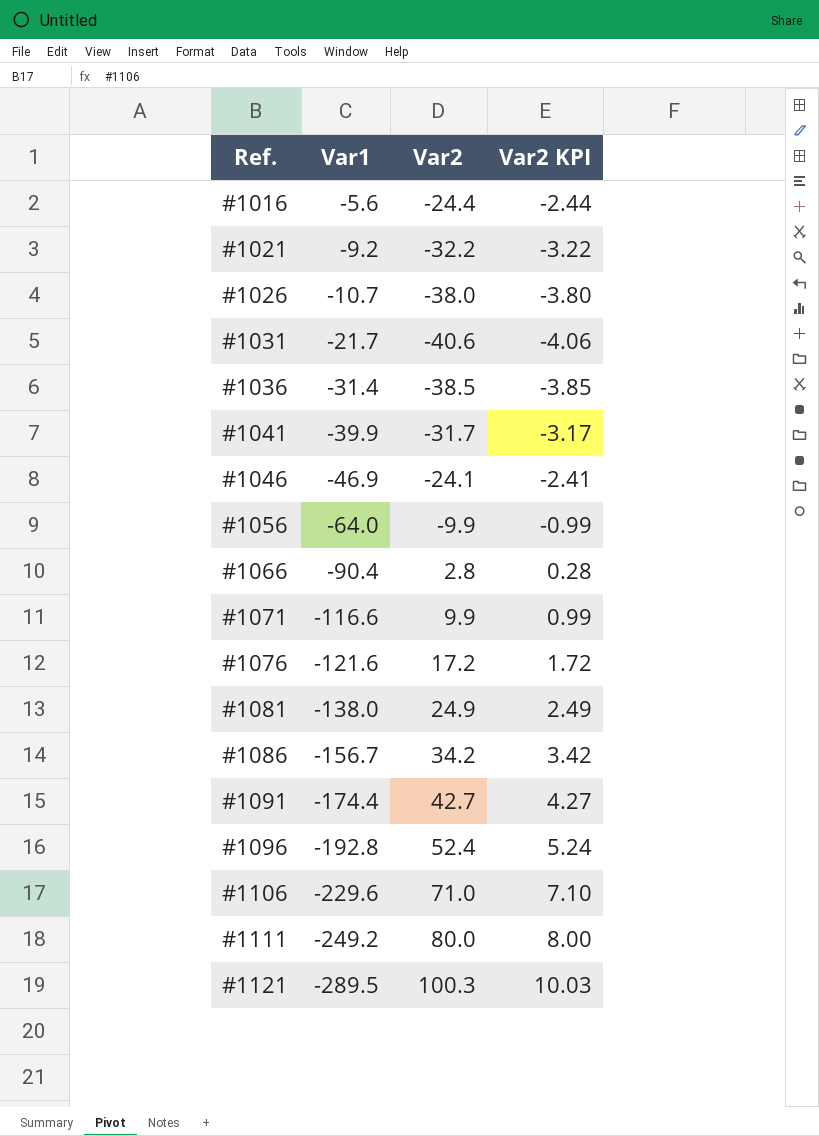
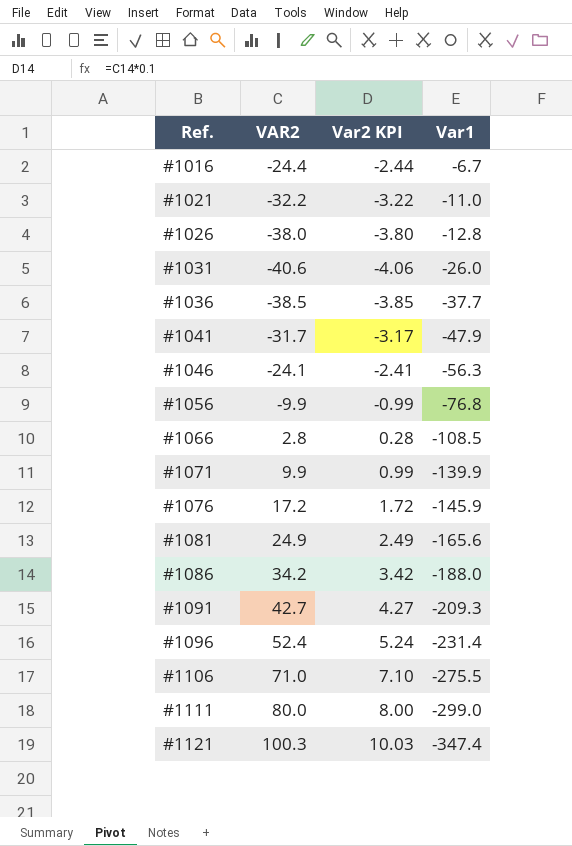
column name: Var2 -> VAR2
column Var1 | position: 2 -> 4
#1016 | Var1: -5.6 -> -6.7
#1021 | Var1: -9.2 -> -11.0
#1026 | Var1: -10.7 -> -12.8
#1031 | Var1: -21.7 -> -26.0
#1036 | Var1: -31.4 -> -37.7
#1041 | Var1: -39.9 -> -47.9
#1046 | Var1: -46.9 -> -56.3
#1056 | Var1: -64.0 -> -76.8
#1066 | Var1: -90.4 -> -108.5
#1071 | Var1: -116.6 -> -139.9
#1076 | Var1: -121.6 -> -145.9
#1081 | Var1: -138.0 -> -165.6
#1086 | Var1: -156.7 -> -188.0
#1091 | Var1: -174.4 -> -209.3
#1096 | Var1: -192.8 -> -231.4
#1106 | Var1: -229.6 -> -275.5
#1111 | Var1: -249.2 -> -299.0
#1121 | Var1: -289.5 -> -347.4

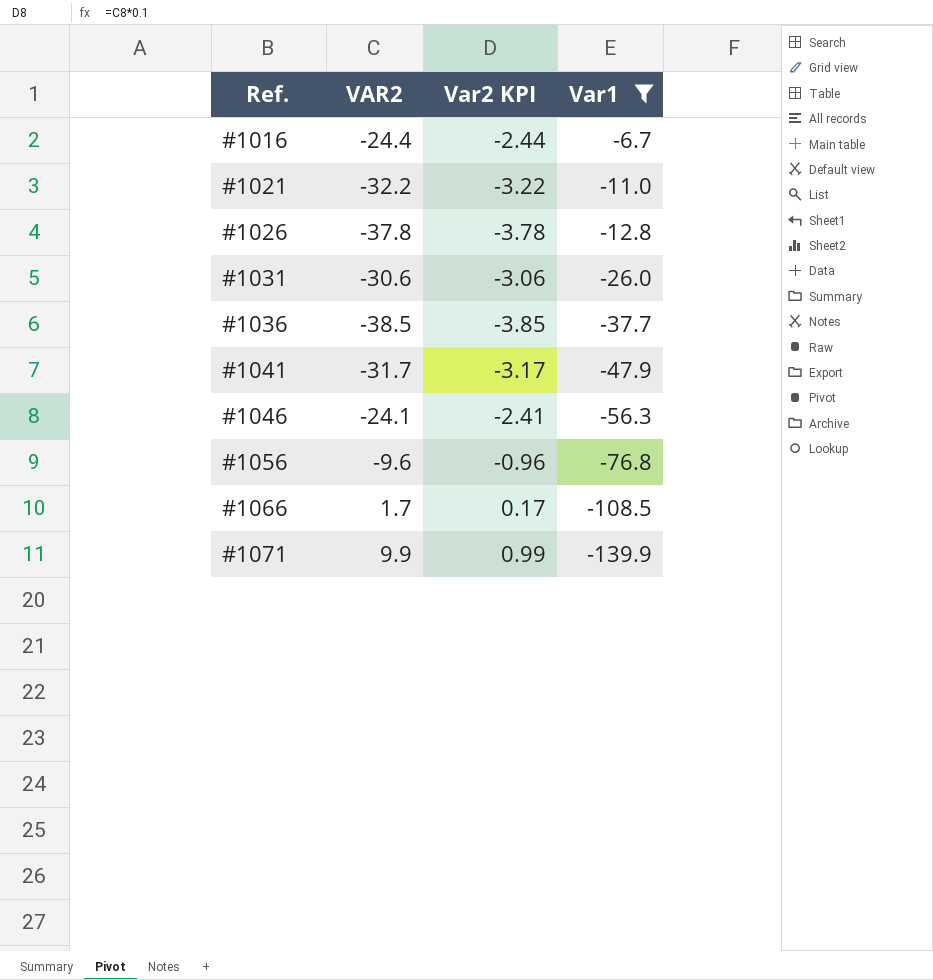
filter: none -> Var1 >= -139.9
#1026 | VAR2: -38.0 -> -37.8
#1026 | Var2 KPI: -3.80 -> -3.78
#1031 | VAR2: -40.6 -> -30.6
#1031 | Var2 KPI: -4.06 -> -3.06
#1056 | VAR2: -9.9 -> -9.6
#1056 | Var2 KPI: -0.99 -> -0.96
#1066 | VAR2: 2.8 -> 1.7
#1066 | Var2 KPI: 0.28 -> 0.17

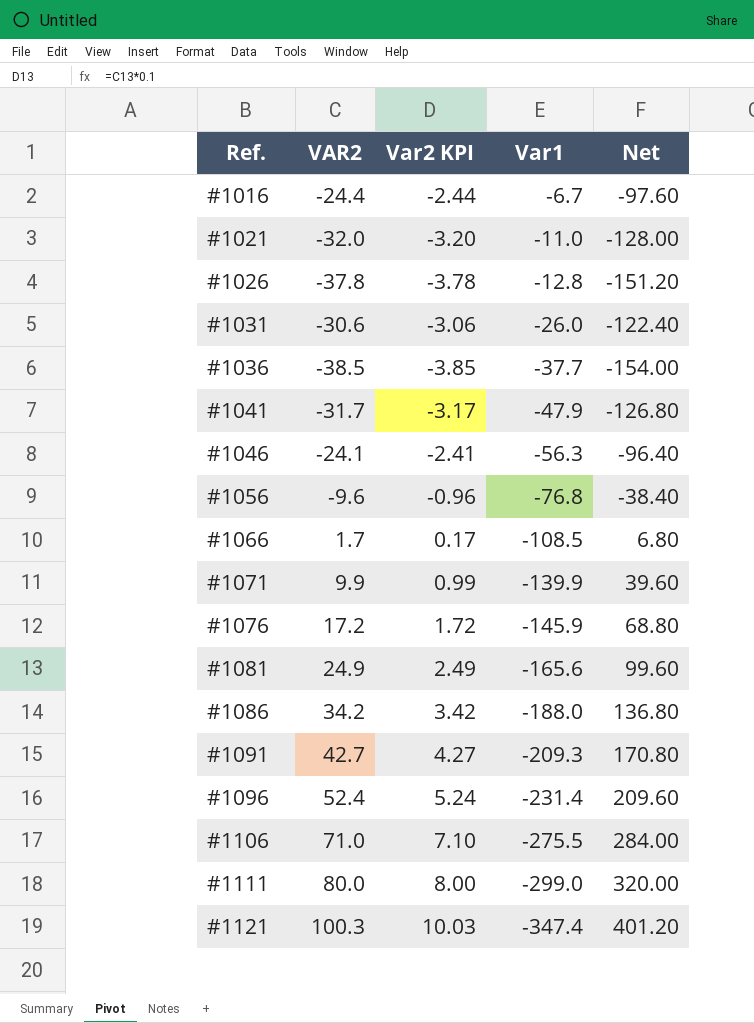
filter: Var1 >= -139.9 -> none
column Net | formula: none -> [VAR2] * 4
#1021 | VAR2: -32.2 -> -32.0
#1021 | Var2 KPI: -3.22 -> -3.20

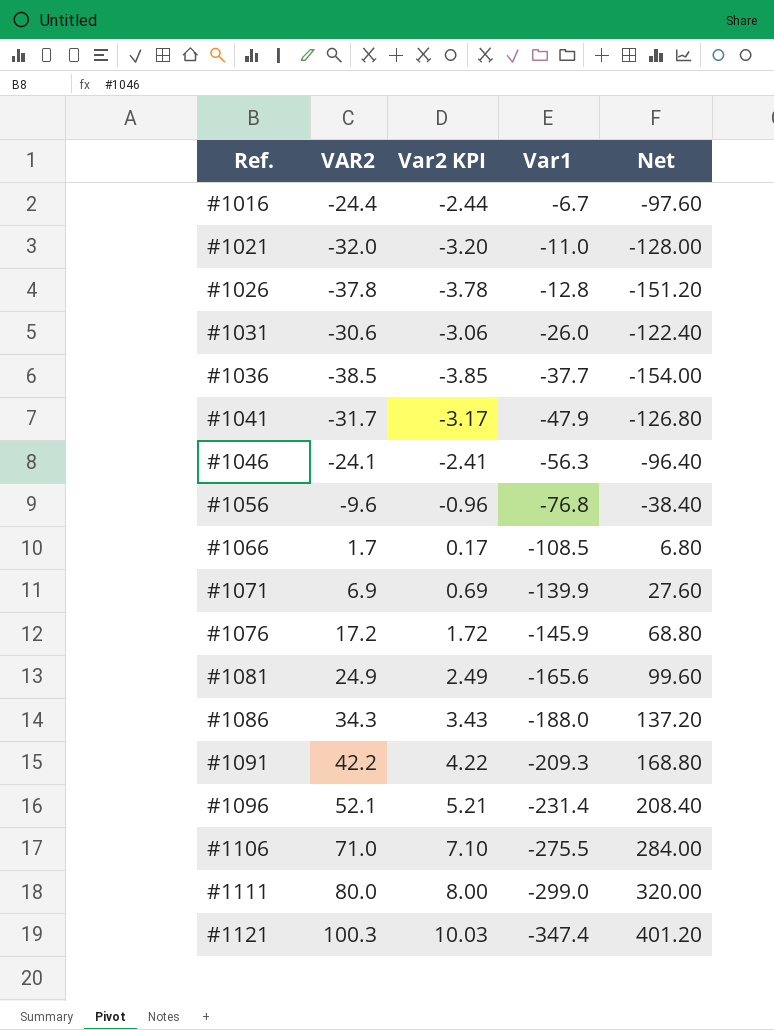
#1071 | VAR2: 9.9 -> 6.9
#1071 | Var2 KPI: 0.99 -> 0.69
#1071 | Net: 39.60 -> 27.60
#1086 | VAR2: 34.2 -> 34.3
#1086 | Var2 KPI: 3.42 -> 3.43
#1086 | Net: 136.80 -> 137.20
#1091 | VAR2: 42.7 -> 42.2
#1091 | Var2 KPI: 4.27 -> 4.22
#1091 | Net: 170.80 -> 168.80
#1096 | VAR2: 52.4 -> 52.1
#1096 | Var2 KPI: 5.24 -> 5.21
#1096 | Net: 209.60 -> 208.40

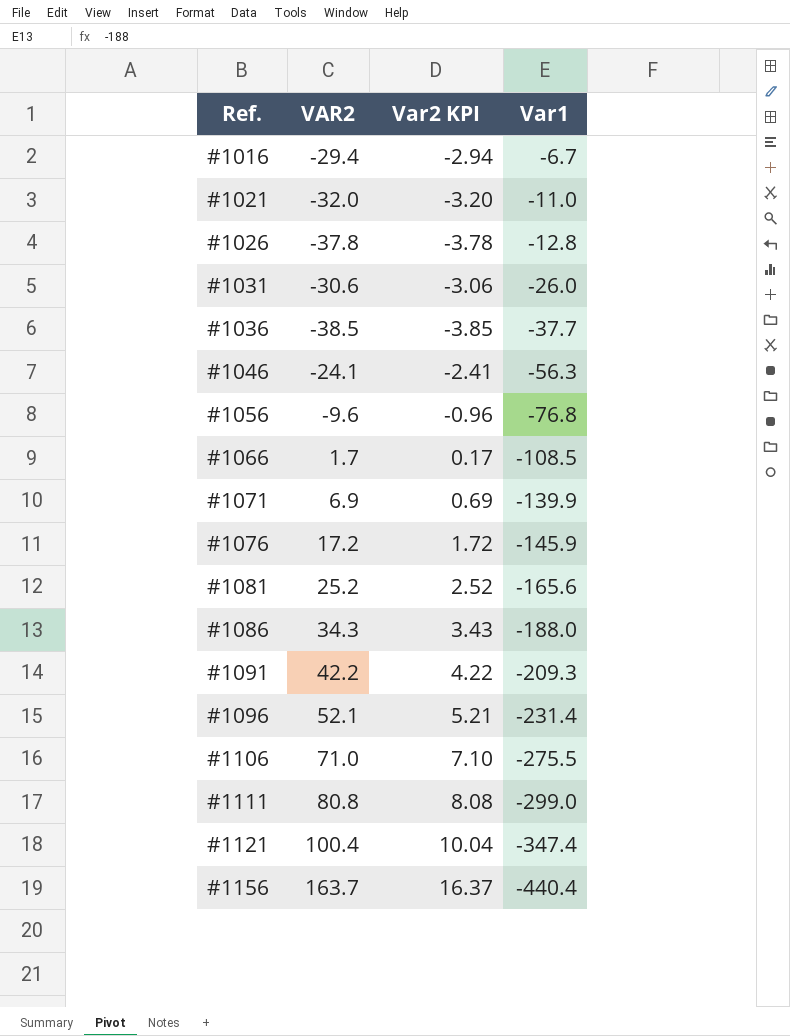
column Net | formula: [VAR2] * 4 -> none
row #1041: -31.7 | -3.17 | -47.9 | -126.80 -> none
#1016 | VAR2: -24.4 -> -29.4
#1016 | Var2 KPI: -2.44 -> -2.94
#1081 | VAR2: 24.9 -> 25.2
#1081 | Var2 KPI: 2.49 -> 2.52
#1111 | VAR2: 80.0 -> 80.8
#1111 | Var2 KPI: 8.00 -> 8.08
#1121 | VAR2: 100.3 -> 100.4
#1121 | Var2 KPI: 10.03 -> 10.04
row #1156: none -> 163.7 | 16.37 | -440.4

